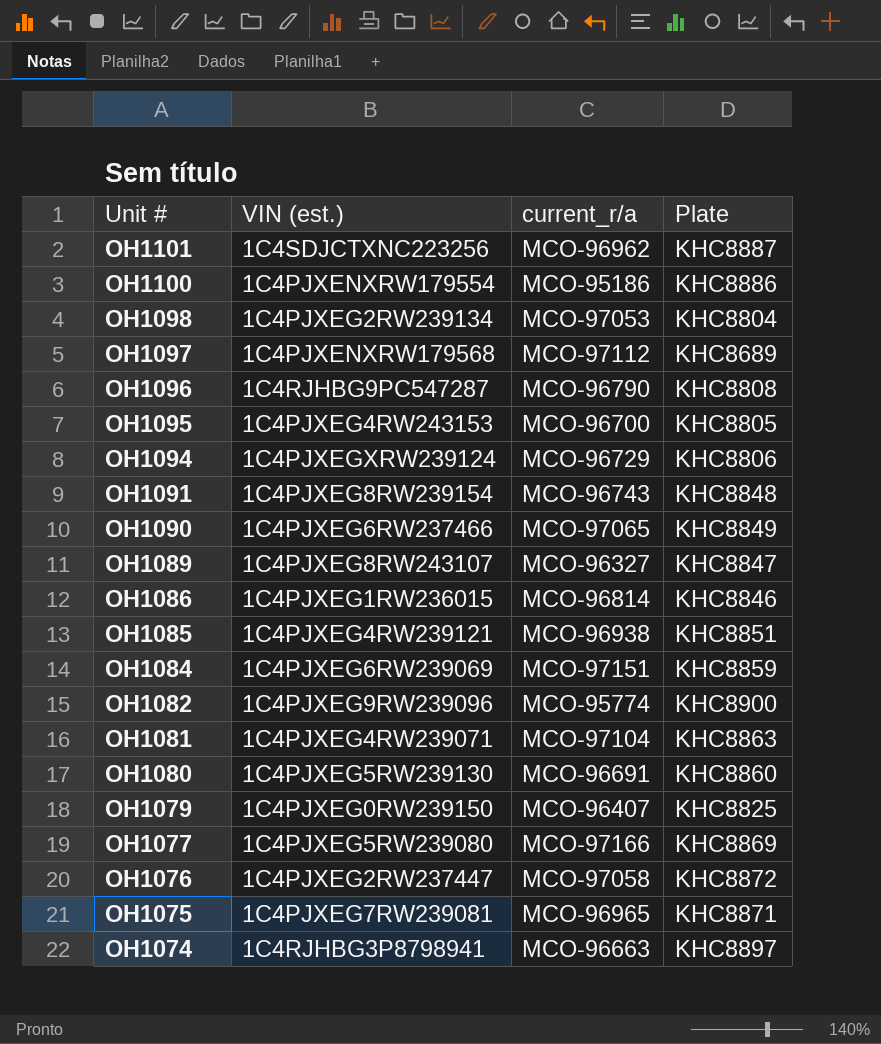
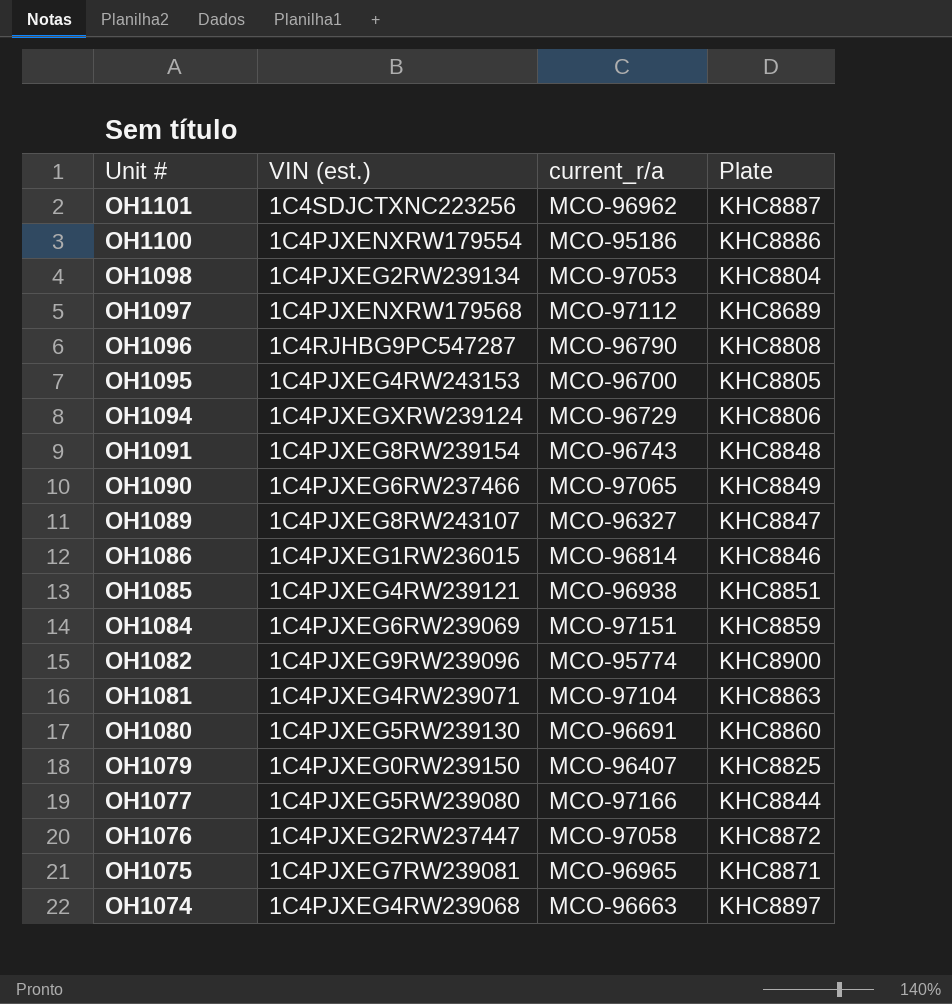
OH1077 | Plate: KHC8869 -> KHC8844
OH1074 | VIN (est.): 1C4RJHBG3P8798941 -> 1C4PJXEG4RW239068

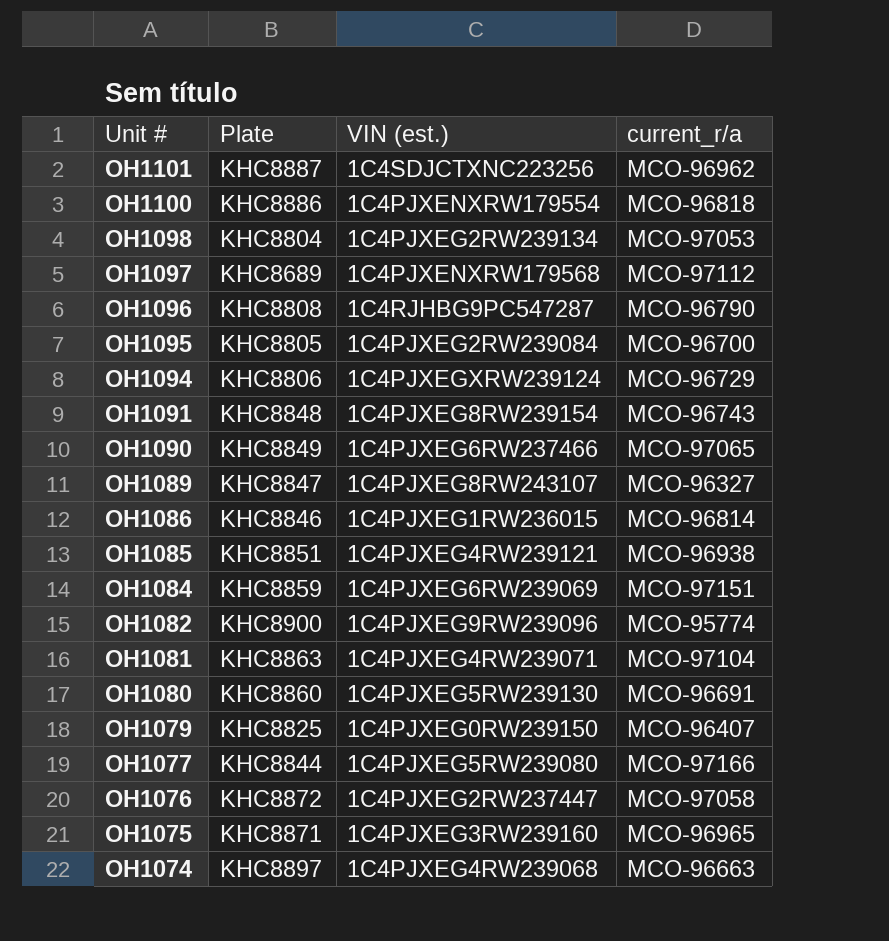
column Plate | position: 4 -> 2
OH1100 | current_r/a: MCO-95186 -> MCO-96818
OH1095 | VIN (est.): 1C4PJXEG4RW243153 -> 1C4PJXEG2RW239084
OH1075 | VIN (est.): 1C4PJXEG7RW239081 -> 1C4PJXEG3RW239160

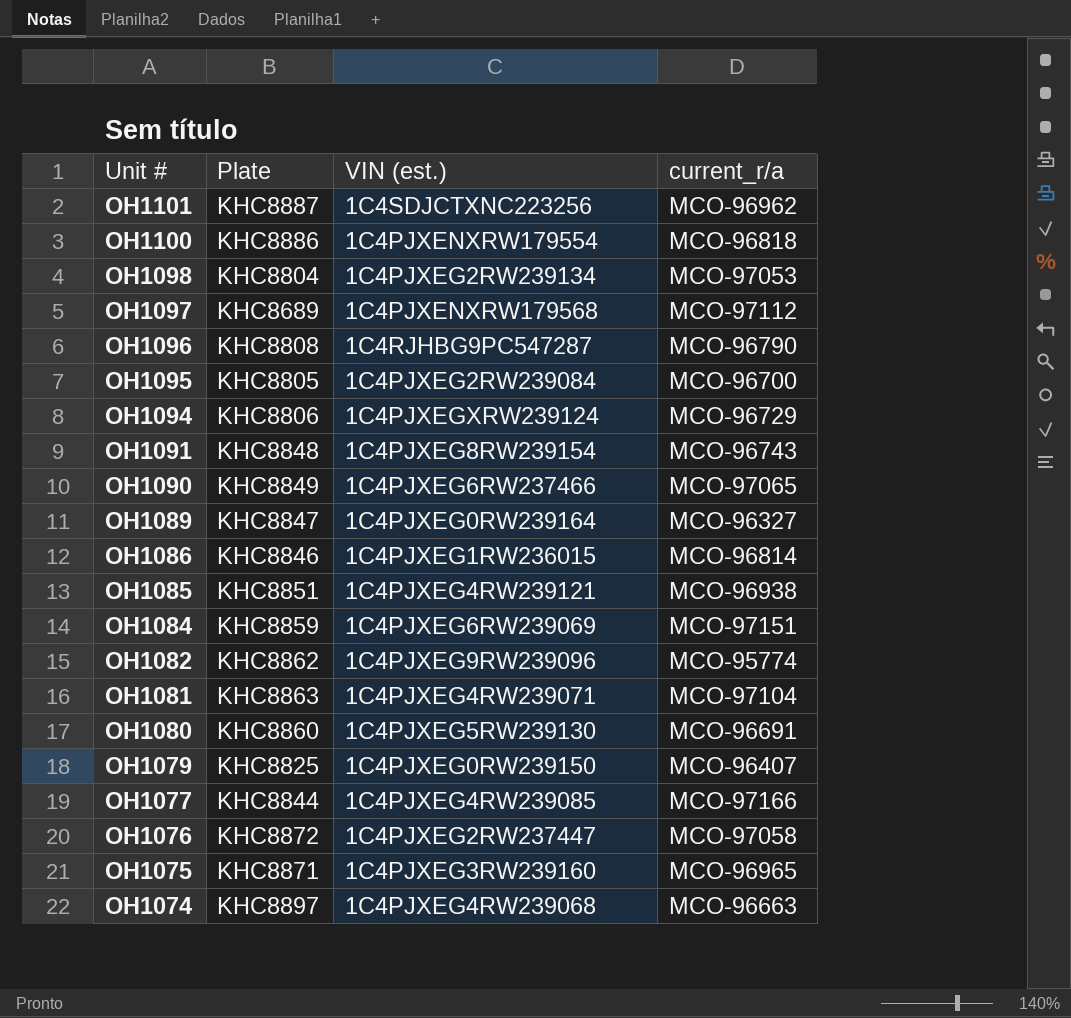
OH1089 | VIN (est.): 1C4PJXEG8RW243107 -> 1C4PJXEG0RW239164
OH1082 | Plate: KHC8900 -> KHC8862
OH1077 | VIN (est.): 1C4PJXEG5RW239080 -> 1C4PJXEG4RW239085

